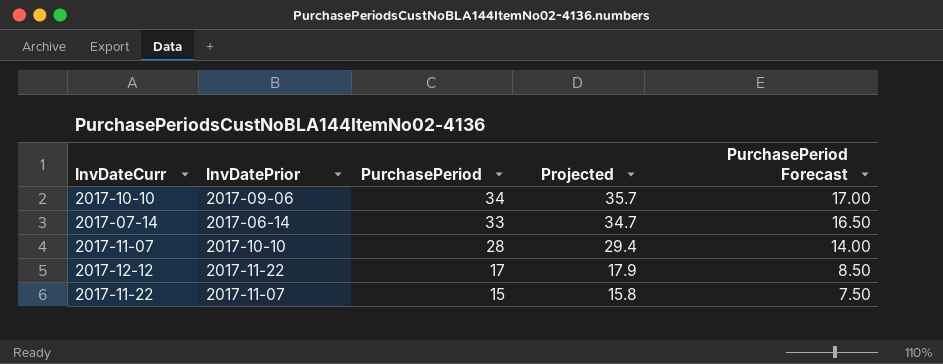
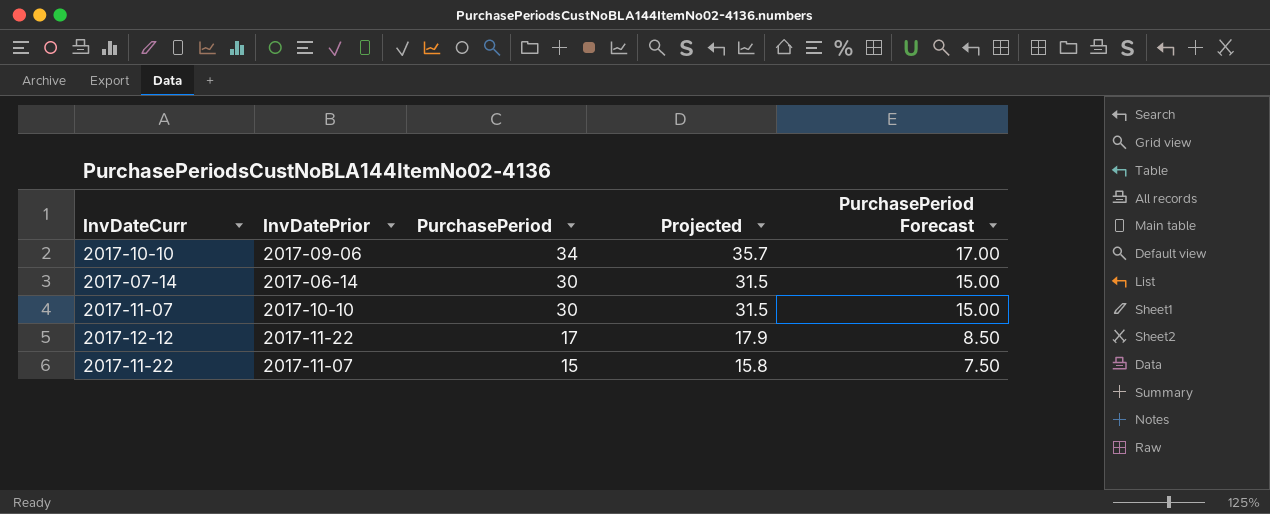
2017-07-14 | PurchasePeriod: 33 -> 30
2017-07-14 | Projected: 34.7 -> 31.5
2017-07-14 | PurchasePeriod Forecast: 16.50 -> 15.00
2017-11-07 | PurchasePeriod: 28 -> 30
2017-11-07 | Projected: 29.4 -> 31.5
2017-11-07 | PurchasePeriod Forecast: 14.00 -> 15.00

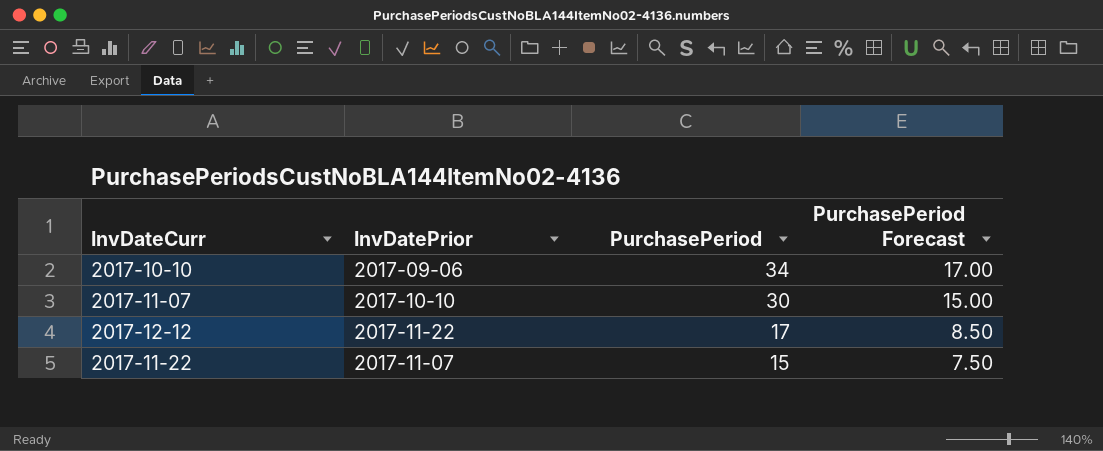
column Projected | formula: [PurchasePeriod] * 1.05 -> none
row 2017-07-14: 2017-06-14 | 30 | 31.5 | 15.00 -> none

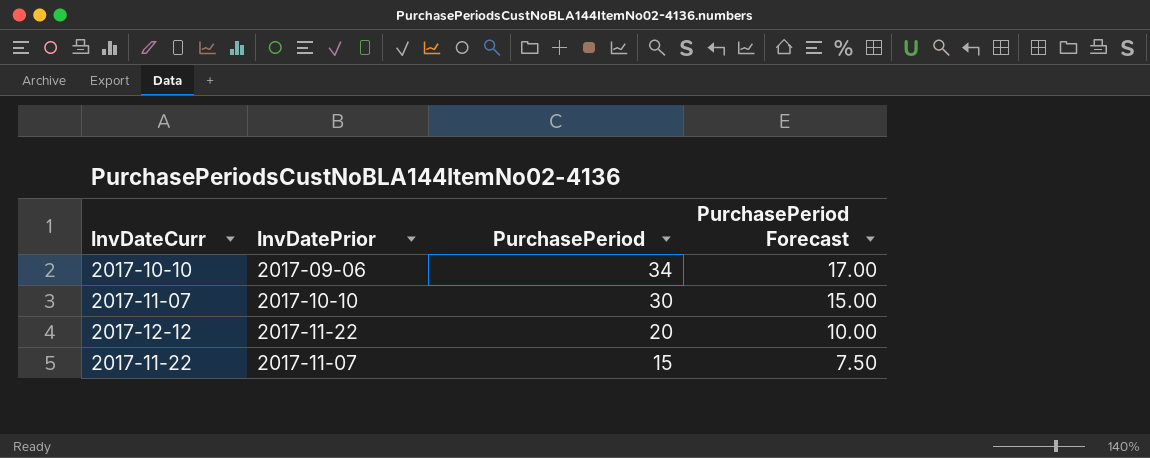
2017-12-12 | PurchasePeriod: 17 -> 20
2017-12-12 | PurchasePeriod Forecast: 8.50 -> 10.00

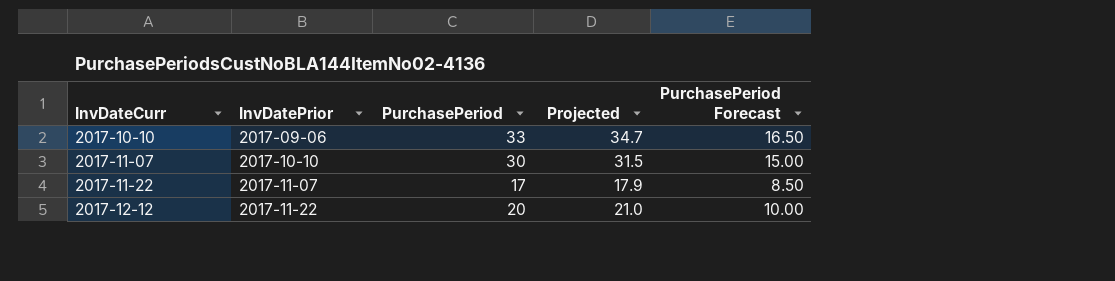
row order: PurchasePeriod descending -> InvDateCurr ascending
column Projected | formula: none -> [PurchasePeriod] * 1.05
2017-10-10 | PurchasePeriod: 34 -> 33
2017-10-10 | PurchasePeriod Forecast: 17.00 -> 16.50
2017-11-22 | PurchasePeriod: 15 -> 17
2017-11-22 | PurchasePeriod Forecast: 7.50 -> 8.50

